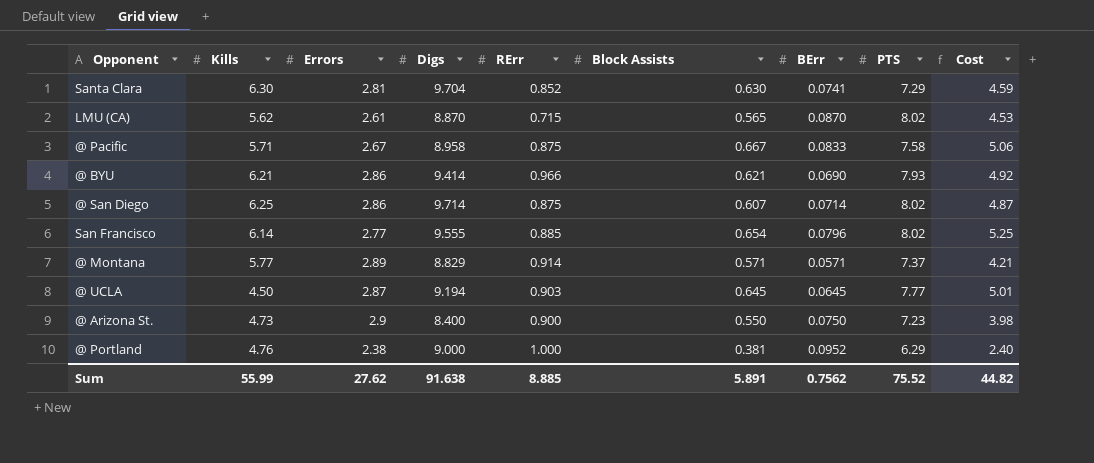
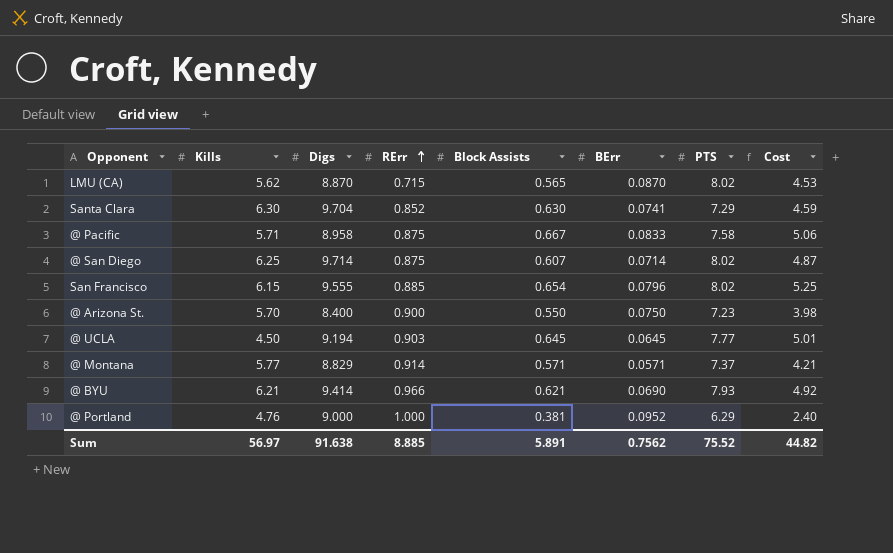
row order: none -> RErr ascending
column Errors | position: 3 -> none
San Francisco | Kills: 6.14 -> 6.15
@ Arizona St. | Kills: 4.73 -> 5.70
Sum | Kills: 55.99 -> 56.97

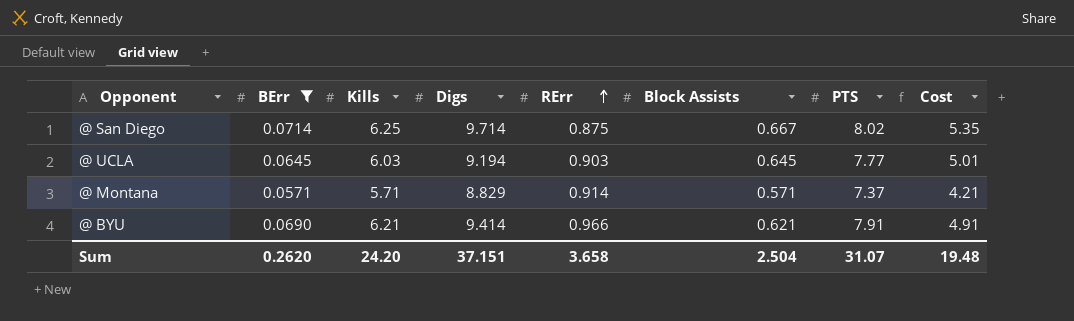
filter: none -> BErr <= 0.0714
column BErr | position: 6 -> 2
@ San Diego | Block Assists: 0.607 -> 0.667
@ San Diego | Cost: 4.87 -> 5.35
@ UCLA | Kills: 4.50 -> 6.03
@ Montana | Kills: 5.77 -> 5.71
@ BYU | PTS: 7.93 -> 7.91
@ BYU | Cost: 4.92 -> 4.91
Sum | BErr: 0.7562 -> 0.2620
Sum | Kills: 56.97 -> 24.20
Sum | Digs: 91.638 -> 37.151
Sum | RErr: 8.885 -> 3.658
Sum | Block Assists: 5.891 -> 2.504
Sum | PTS: 75.52 -> 31.07
Sum | Cost: 44.82 -> 19.48

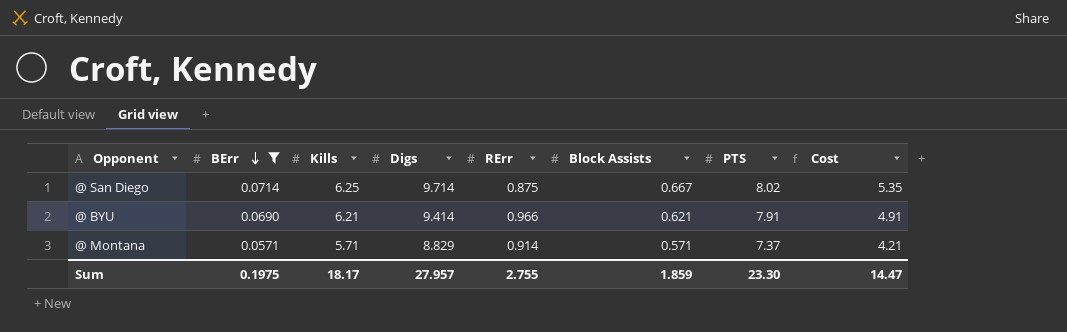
row order: RErr ascending -> BErr descending
row @ UCLA: 0.0645 | 6.03 | 9.194 | 0.903 | 0.645 | 7.77 | 5.01 -> none
Sum | BErr: 0.2620 -> 0.1975
Sum | Kills: 24.20 -> 18.17
Sum | Digs: 37.151 -> 27.957
Sum | RErr: 3.658 -> 2.755
Sum | Block Assists: 2.504 -> 1.859
Sum | PTS: 31.07 -> 23.30
Sum | Cost: 19.48 -> 14.47

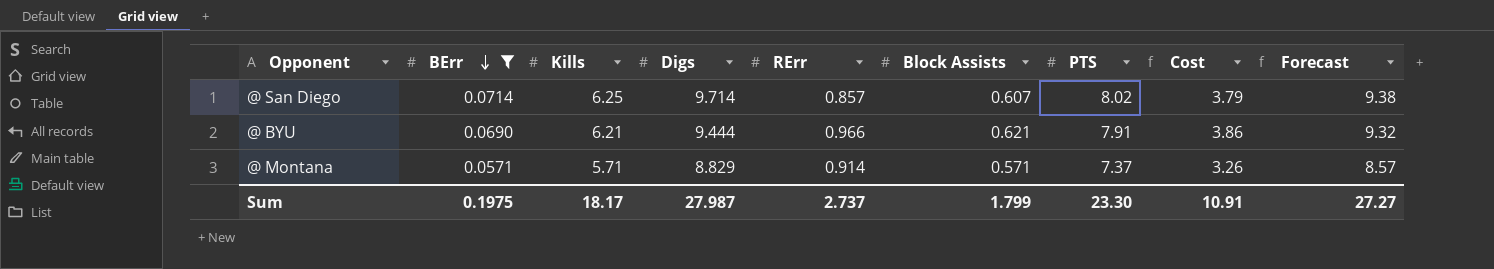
column Cost | formula: [Block Assists] * [PTS] -> [Kills] * [Block Assists]
column Forecast | formula: none -> [Kills] * 1.5
@ San Diego | RErr: 0.875 -> 0.857
@ San Diego | Block Assists: 0.667 -> 0.607
@ BYU | Digs: 9.414 -> 9.444
Sum | Digs: 27.957 -> 27.987
Sum | RErr: 2.755 -> 2.737
Sum | Block Assists: 1.859 -> 1.799
Sum | Cost: 14.47 -> 10.91

